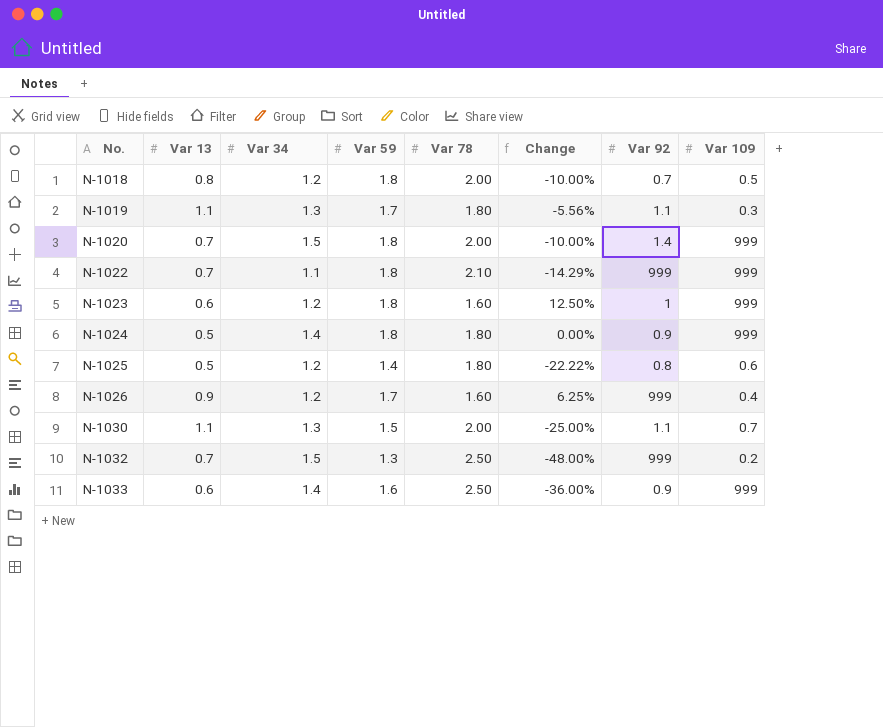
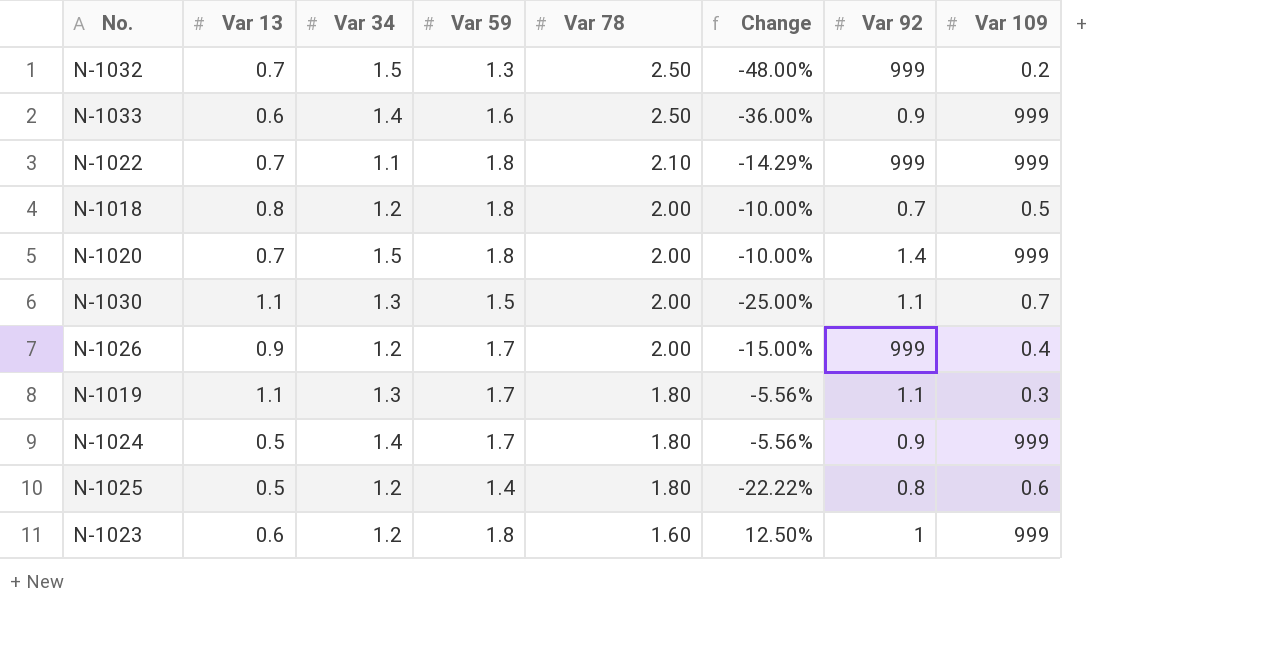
row order: No. ascending -> Var 78 descending
N-1026 | Var 78: 1.60 -> 2.00
N-1026 | Change: 6.25% -> -15.00%
N-1024 | Var 59: 1.8 -> 1.7
N-1024 | Change: 0.00% -> -5.56%

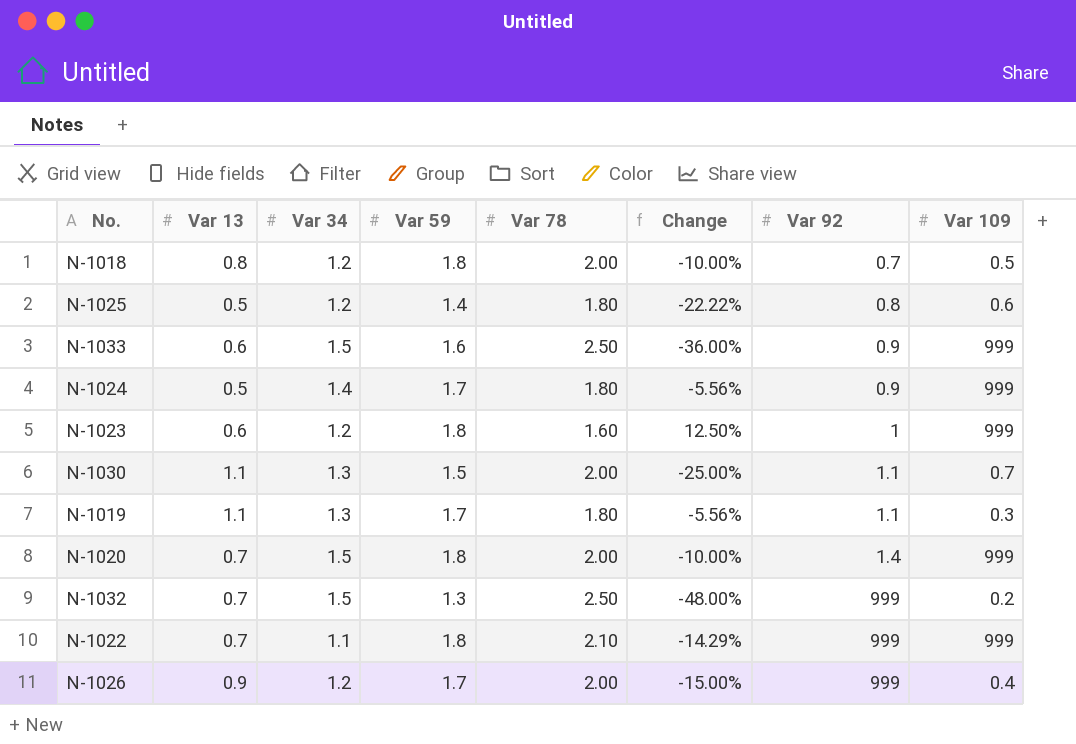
row order: Var 78 descending -> Var 92 ascending
N-1033 | Var 34: 1.4 -> 1.5

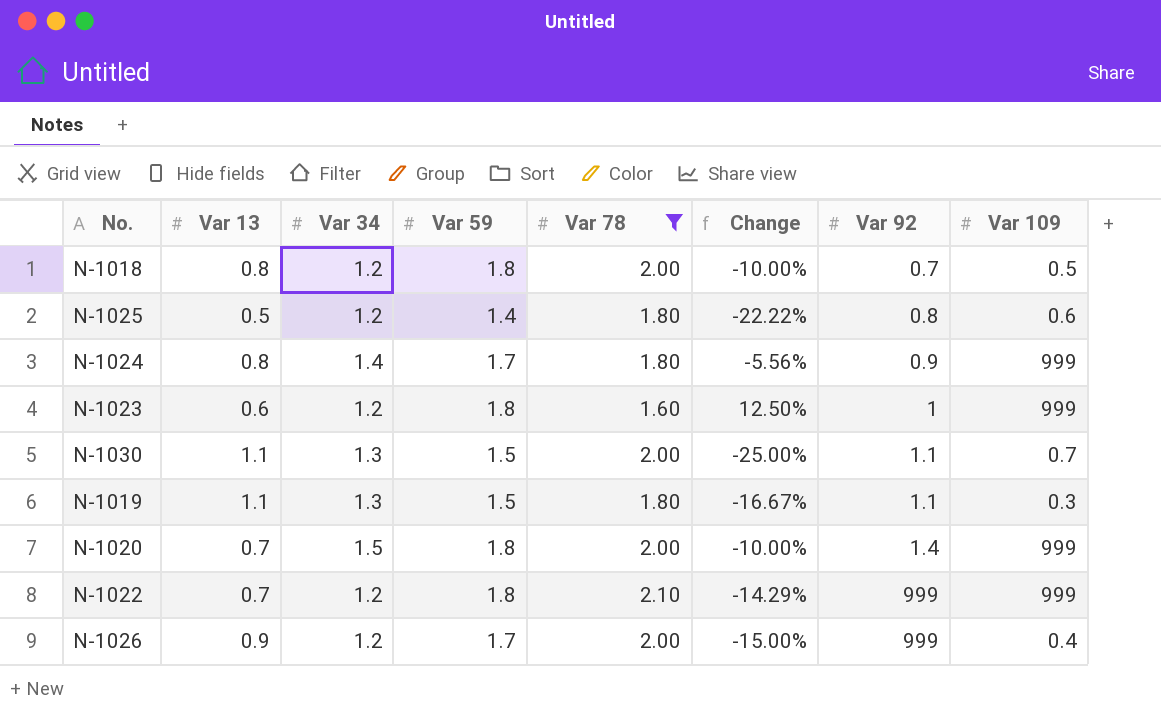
filter: none -> Var 78 != 2.50
N-1024 | Var 13: 0.5 -> 0.8
N-1019 | Var 59: 1.7 -> 1.5
N-1019 | Change: -5.56% -> -16.67%
N-1022 | Var 34: 1.1 -> 1.2

